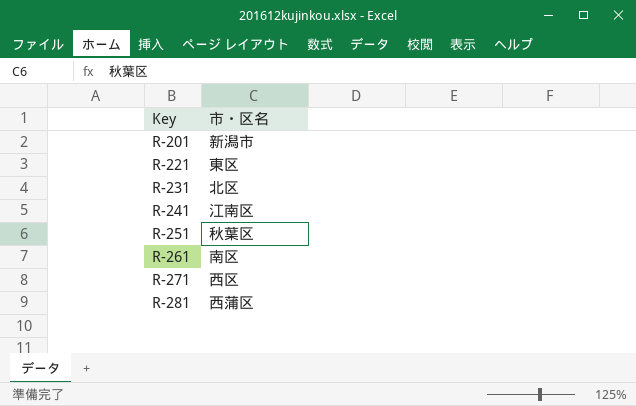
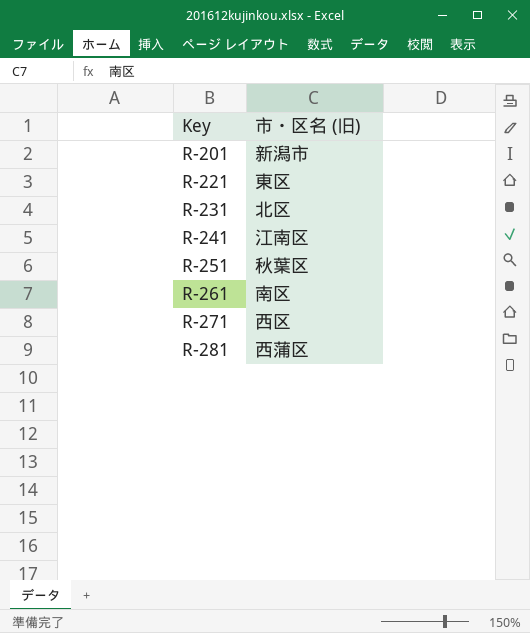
column name: 市・区名 -> 市・区名 (旧)

